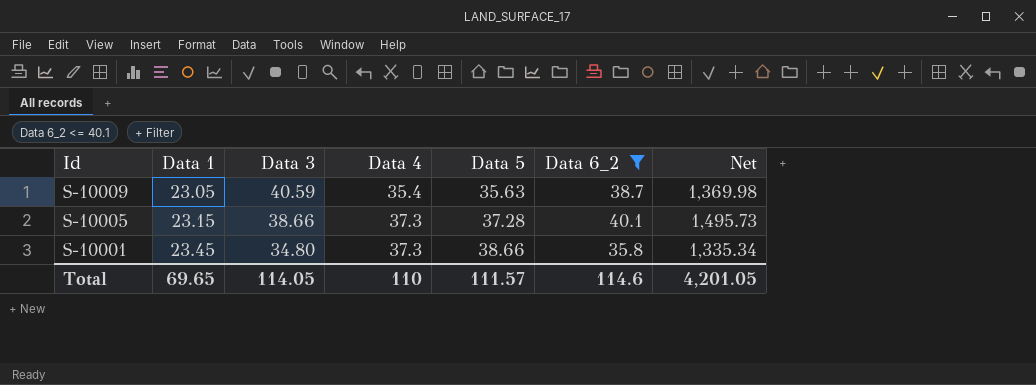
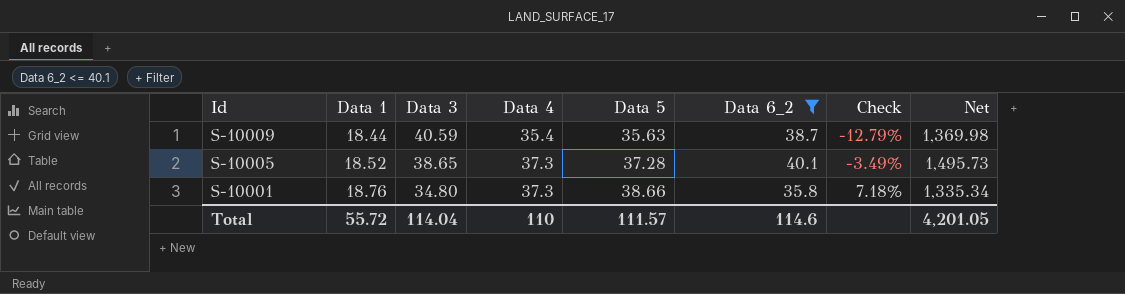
column Check | formula: none -> ([Data 4] - [Data 3]) / [Data 3]
S-10009 | Data 1: 23.05 -> 18.44
S-10005 | Data 1: 23.15 -> 18.52
S-10005 | Data 3: 38.66 -> 38.65
S-10001 | Data 1: 23.45 -> 18.76
Total | Data 1: 69.65 -> 55.72
Total | Data 3: 114.05 -> 114.04

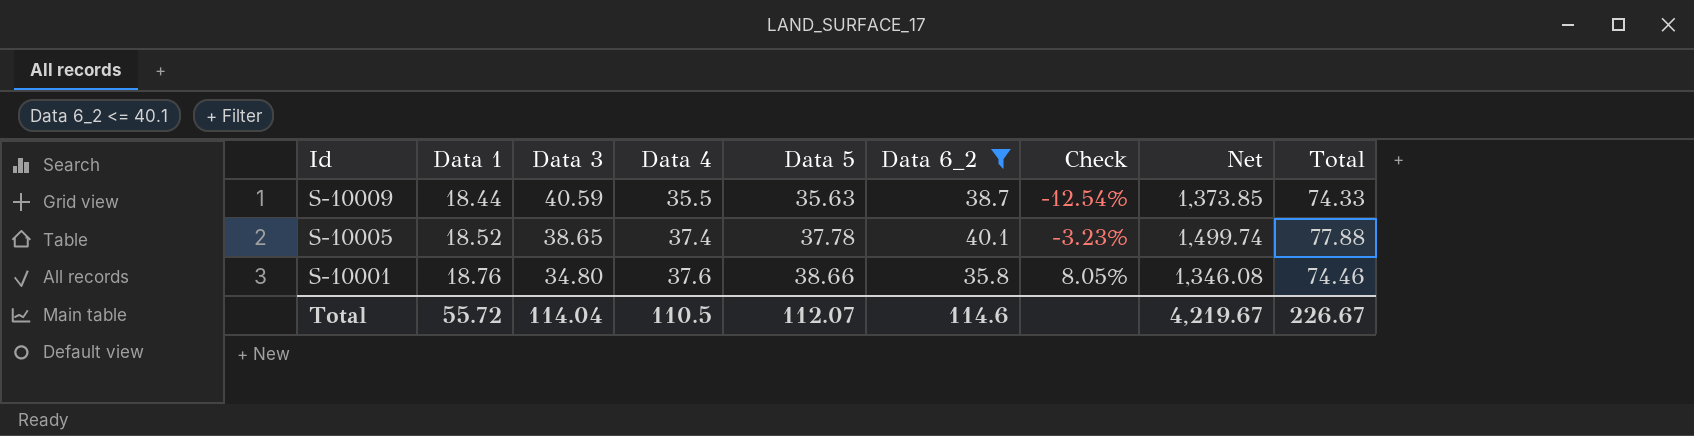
column Total | formula: none -> [Data 5] + [Data 6_2]
S-10009 | Data 4: 35.4 -> 35.5
S-10009 | Check: -12.79% -> -12.54%
S-10009 | Net: 1,369.98 -> 1,373.85
S-10005 | Data 4: 37.3 -> 37.4
S-10005 | Data 5: 37.28 -> 37.78
S-10005 | Check: -3.49% -> -3.23%
S-10005 | Net: 1,495.73 -> 1,499.74
S-10001 | Data 4: 37.3 -> 37.6
S-10001 | Check: 7.18% -> 8.05%
S-10001 | Net: 1,335.34 -> 1,346.08
Total | Data 4: 110 -> 110.5
Total | Data 5: 111.57 -> 112.07
Total | Net: 4,201.05 -> 4,219.67

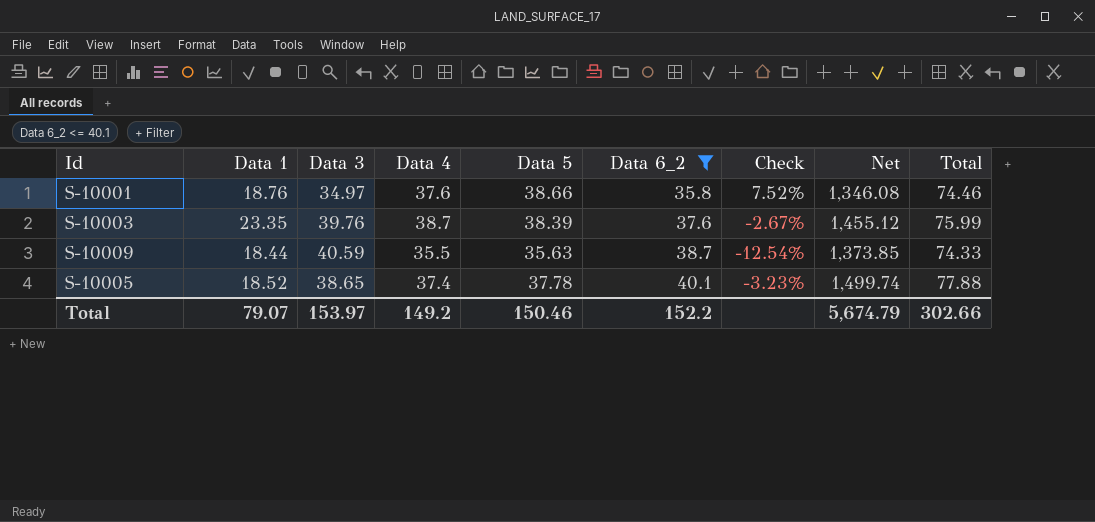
row order: Id descending -> Data 6_2 ascending
S-10001 | Data 3: 34.80 -> 34.97
S-10001 | Check: 8.05% -> 7.52%
row S-10003: none -> 23.35 | 39.76 | 38.7 | 38.39 | 37.6 | -2.67% | 1,455.12 | 75.99
Total | Data 1: 55.72 -> 79.07
Total | Data 3: 114.04 -> 153.97
Total | Data 4: 110.5 -> 149.2
Total | Data 5: 112.07 -> 150.46
Total | Data 6_2: 114.6 -> 152.2
Total | Net: 4,219.67 -> 5,674.79
Total | Total: 226.67 -> 302.66

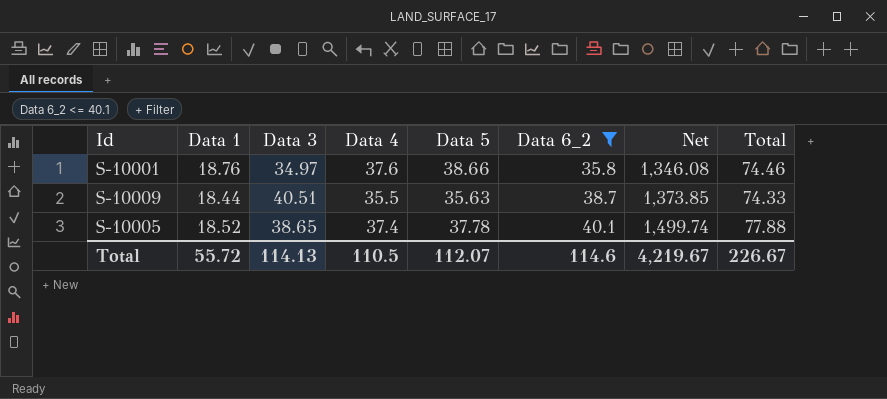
column Check | formula: ([Data 4] - [Data 3]) / [Data 3] -> none
row S-10003: 23.35 | 39.76 | 38.7 | 38.39 | 37.6 | -2.67% | 1,455.12 | 75.99 -> none
S-10009 | Data 3: 40.59 -> 40.51
Total | Data 1: 79.07 -> 55.72
Total | Data 3: 153.97 -> 114.13
Total | Data 4: 149.2 -> 110.5
Total | Data 5: 150.46 -> 112.07
Total | Data 6_2: 152.2 -> 114.6
Total | Net: 5,674.79 -> 4,219.67
Total | Total: 302.66 -> 226.67

